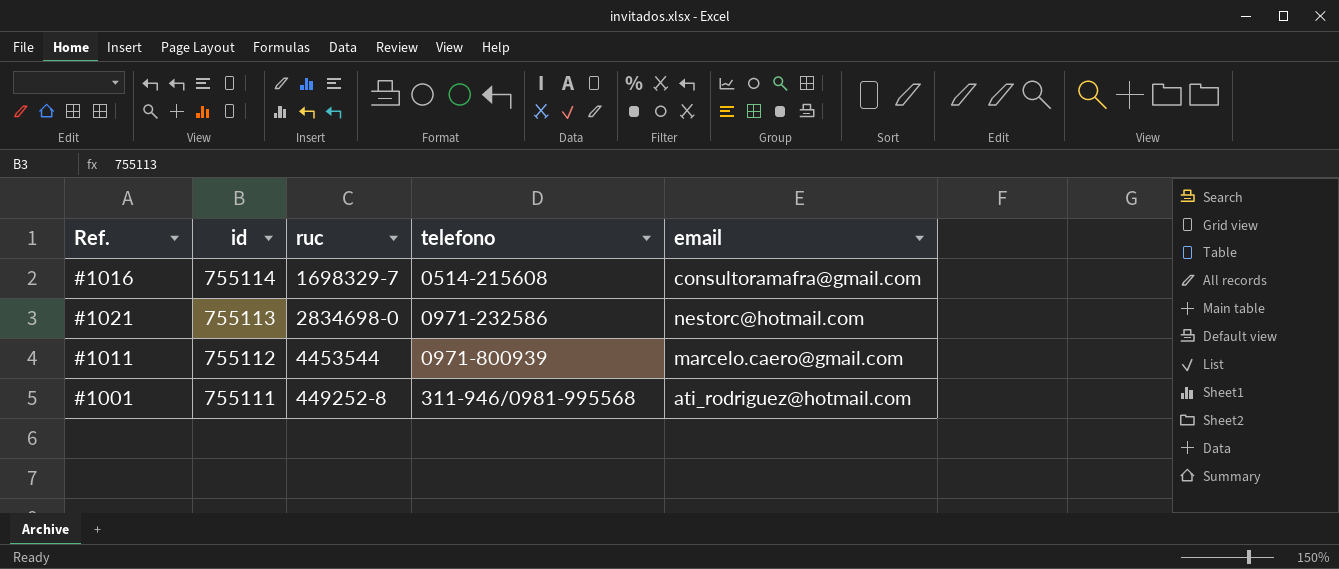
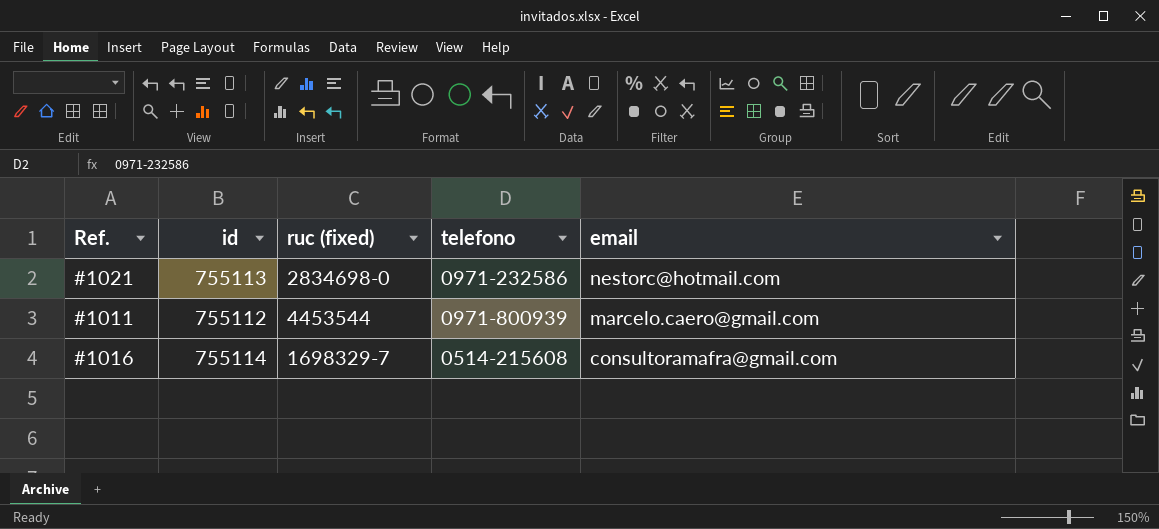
row order: id descending -> email descending
column name: ruc -> ruc (fixed)
row #1001: 755111 | 449252-8 | 311-946/0981-995568 | ati_rodriguez@hotmail.com -> none

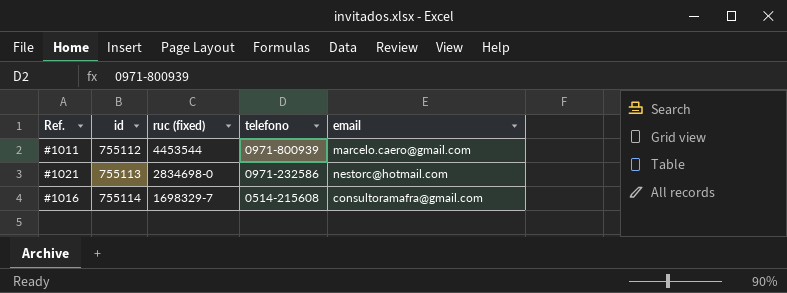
row order: email descending -> id ascending

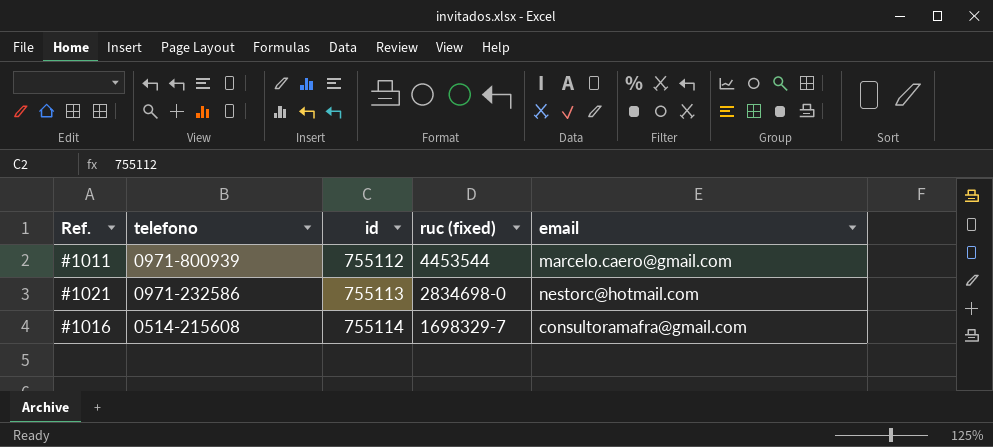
column telefono | position: 4 -> 2

